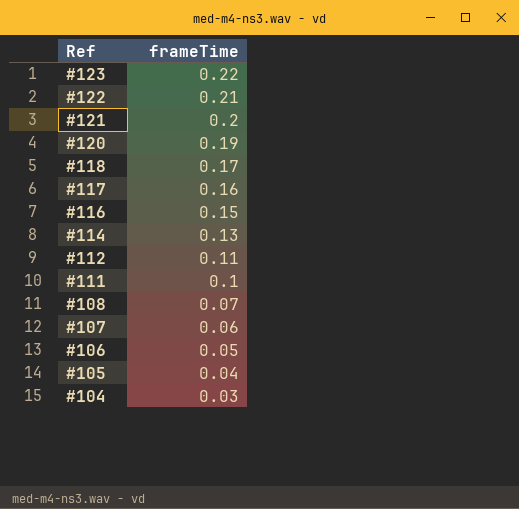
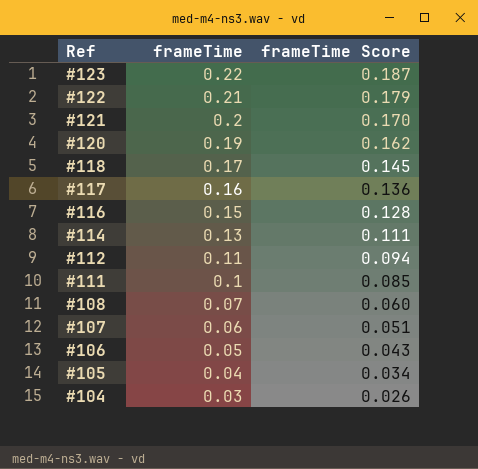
column frameTime Score | formula: none -> [frameTime] * 0.85

